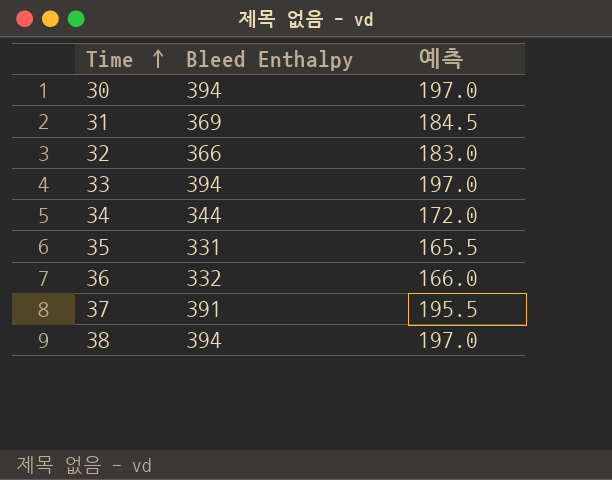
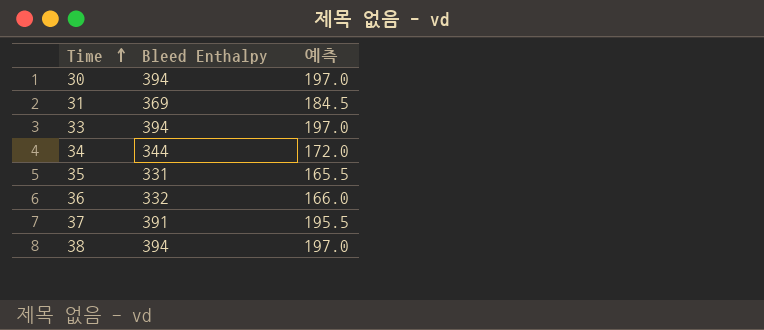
row 32: 366 | 183.0 -> none

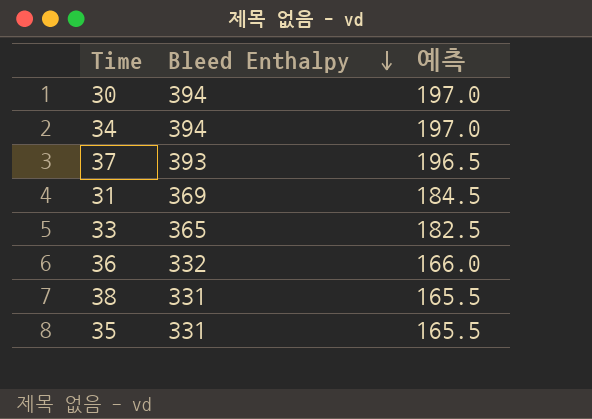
row order: Time ascending -> Bleed Enthalpy descending
34 | Bleed Enthalpy: 344 -> 394
34 | 예측: 172.0 -> 197.0
37 | Bleed Enthalpy: 391 -> 393
37 | 예측: 195.5 -> 196.5
33 | Bleed Enthalpy: 394 -> 365
33 | 예측: 197.0 -> 182.5
38 | Bleed Enthalpy: 394 -> 331
38 | 예측: 197.0 -> 165.5

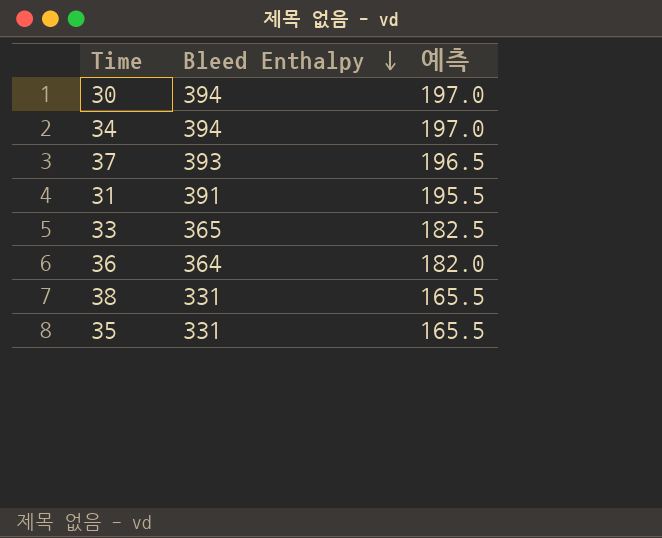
31 | Bleed Enthalpy: 369 -> 391
31 | 예측: 184.5 -> 195.5
36 | Bleed Enthalpy: 332 -> 364
36 | 예측: 166.0 -> 182.0

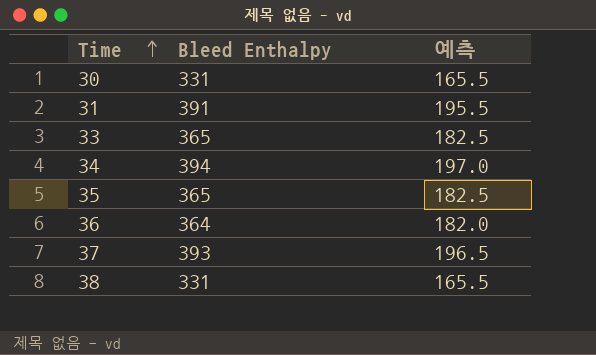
row order: Bleed Enthalpy descending -> Time ascending
30 | Bleed Enthalpy: 394 -> 331
30 | 예측: 197.0 -> 165.5
35 | Bleed Enthalpy: 331 -> 365
35 | 예측: 165.5 -> 182.5

